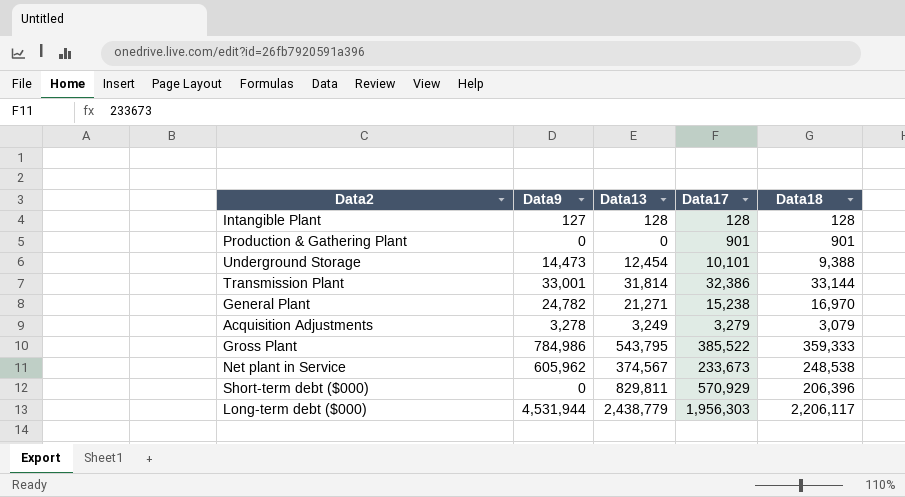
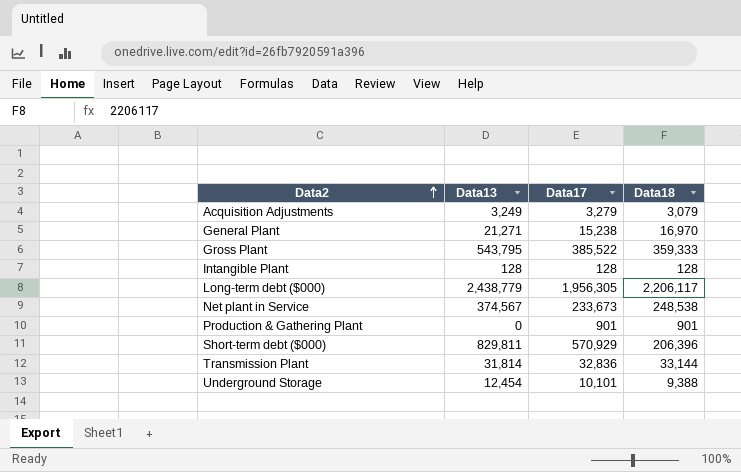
row order: none -> Data2 ascending
column Data9 | position: 2 -> none
Long-term debt ($000) | Data17: 1,956,303 -> 1,956,305
Transmission Plant | Data17: 32,386 -> 32,836

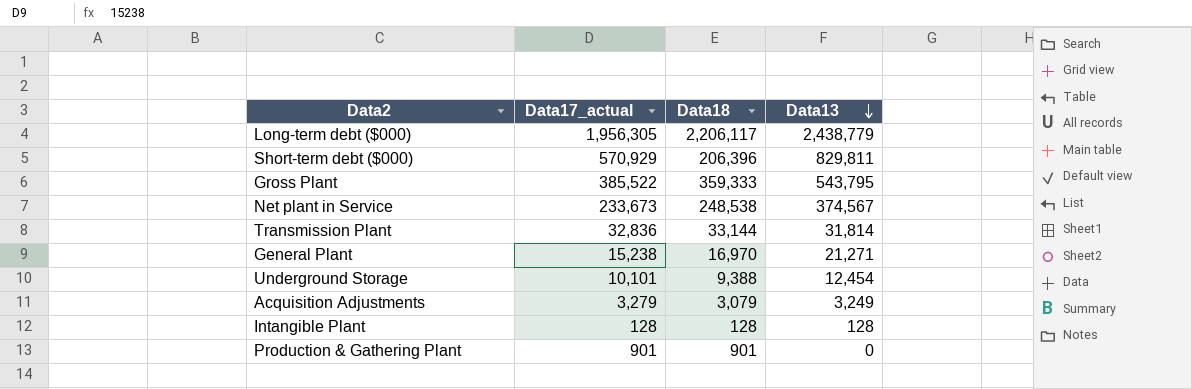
row order: Data2 ascending -> Data13 descending
column name: Data17 -> Data17_actual
column Data13 | position: 2 -> 4

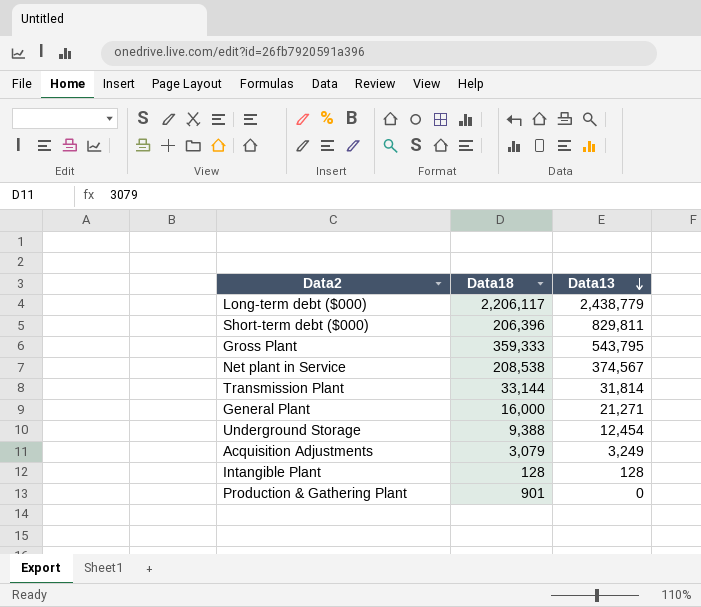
column Data17_actual | position: 2 -> none
Net plant in Service | Data18: 248,538 -> 208,538
General Plant | Data18: 16,970 -> 16,000

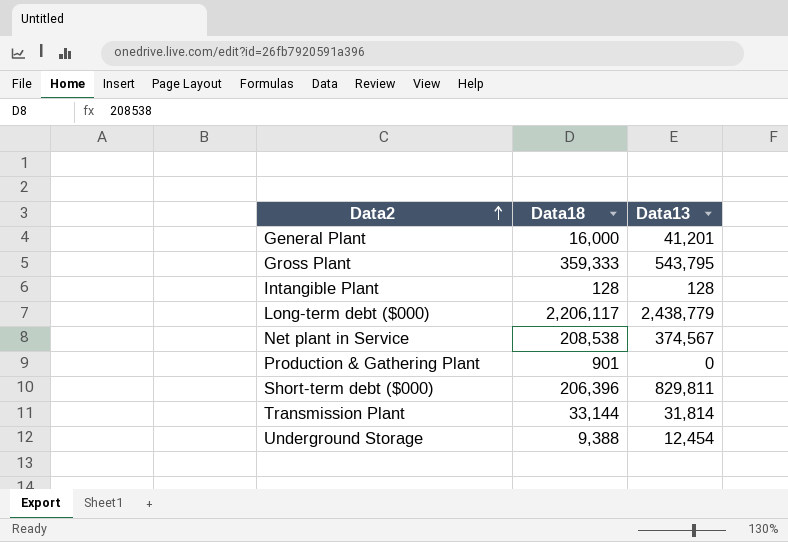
row order: Data13 descending -> Data2 ascending
row Acquisition Adjustments: 3,079 | 3,249 -> none
General Plant | Data13: 21,271 -> 41,201

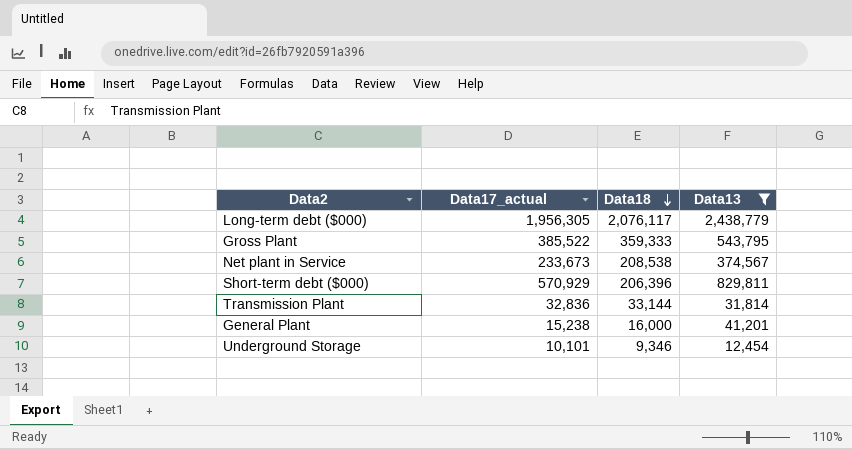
filter: none -> Data13 >= 12,454
row order: Data2 ascending -> Data18 descending
column Data17_actual | position: none -> 2
Long-term debt ($000) | Data18: 2,206,117 -> 2,076,117
Underground Storage | Data18: 9,388 -> 9,346

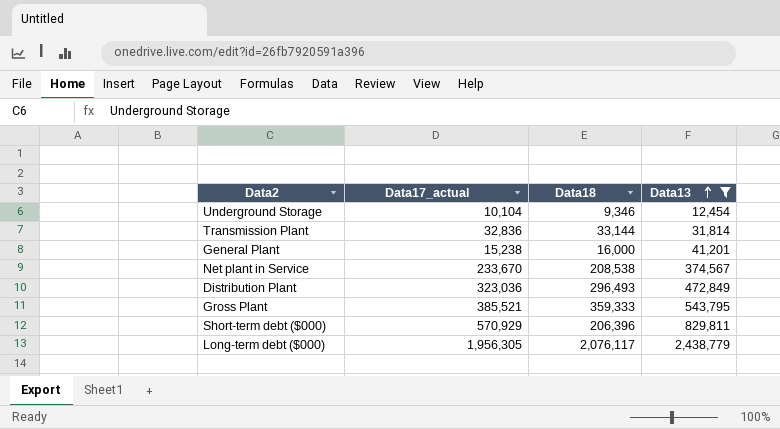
row order: Data18 descending -> Data13 ascending
Underground Storage | Data17_actual: 10,101 -> 10,104
Net plant in Service | Data17_actual: 233,673 -> 233,670
row Distribution Plant: none -> 323,036 | 296,493 | 472,849
Gross Plant | Data17_actual: 385,522 -> 385,521

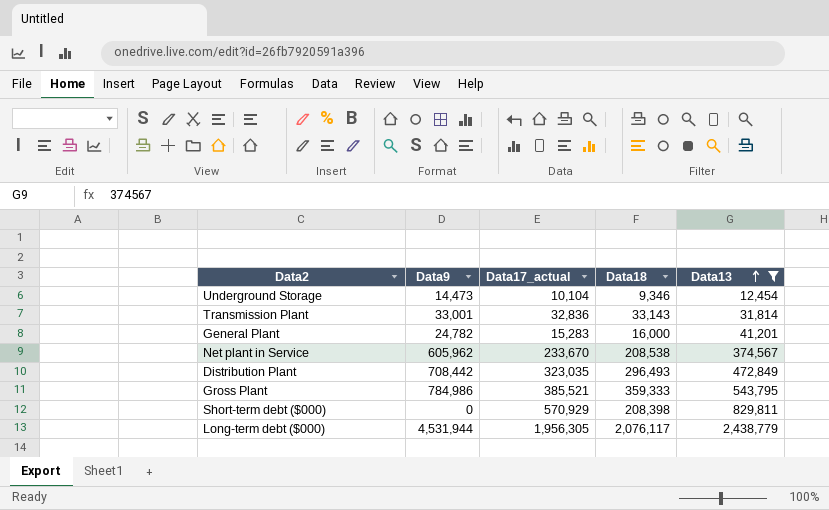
column Data9 | position: none -> 2
Transmission Plant | Data18: 33,144 -> 33,143
General Plant | Data17_actual: 15,238 -> 15,283
Distribution Plant | Data17_actual: 323,036 -> 323,035
Short-term debt ($000) | Data18: 206,396 -> 208,398

